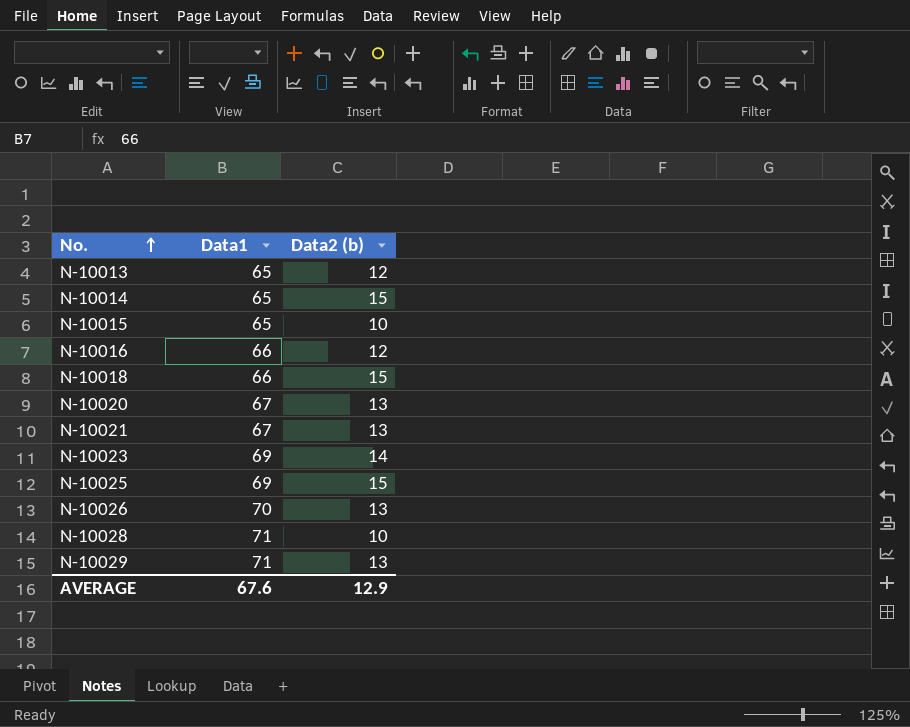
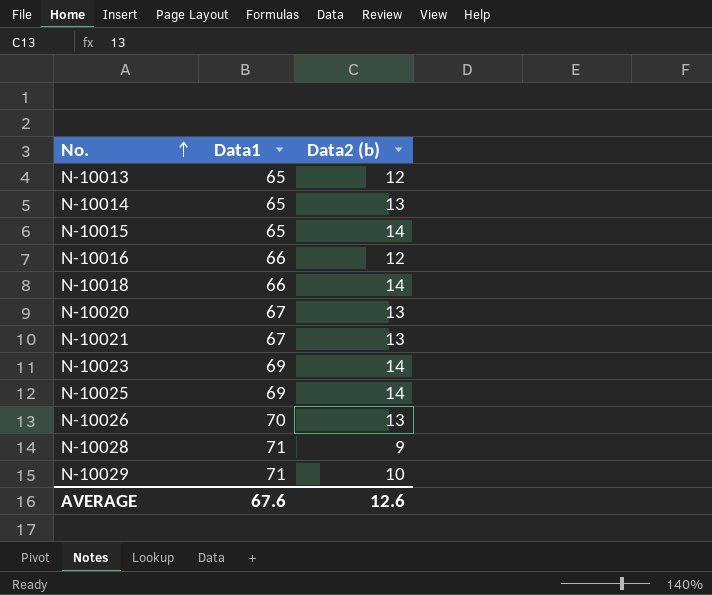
N-10014 | Data2 (b): 15 -> 13
N-10015 | Data2 (b): 10 -> 14
N-10018 | Data2 (b): 15 -> 14
N-10025 | Data2 (b): 15 -> 14
N-10028 | Data2 (b): 10 -> 9
N-10029 | Data2 (b): 13 -> 10
AVERAGE | Data2 (b): 12.9 -> 12.6

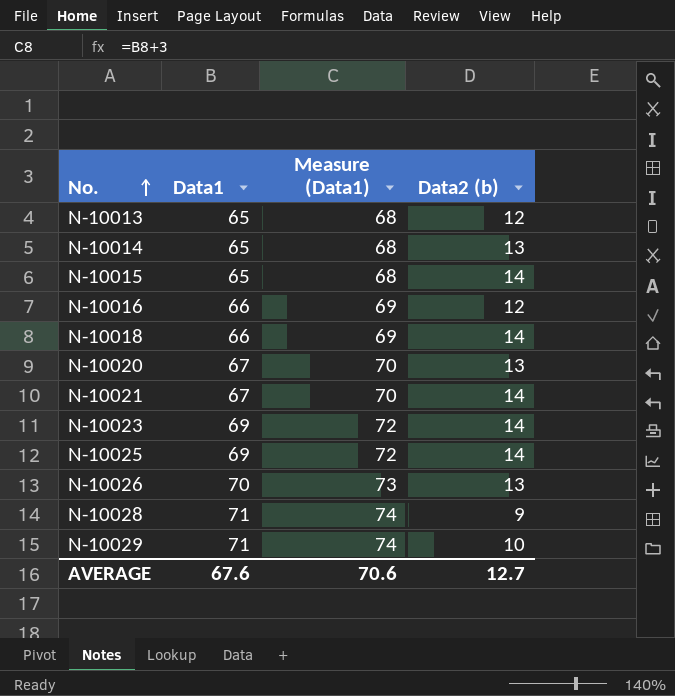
column Measure (Data1) | formula: none -> [Data1] + 3
N-10021 | Data2 (b): 13 -> 14
AVERAGE | Data2 (b): 12.6 -> 12.7

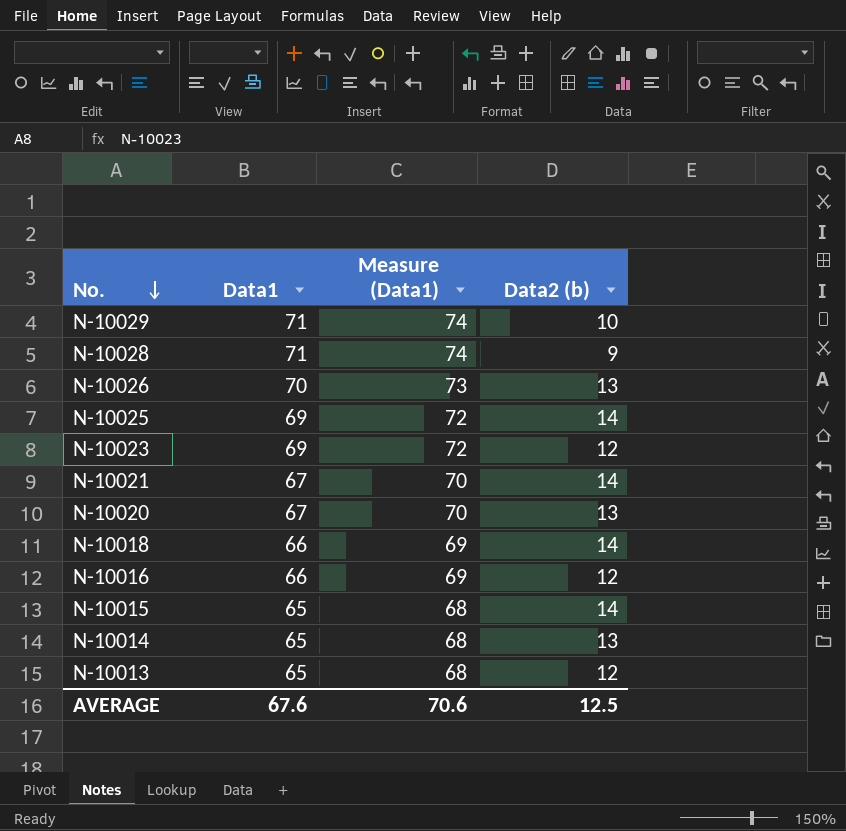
row order: No. ascending -> No. descending
N-10023 | Data2 (b): 14 -> 12
AVERAGE | Data2 (b): 12.7 -> 12.5

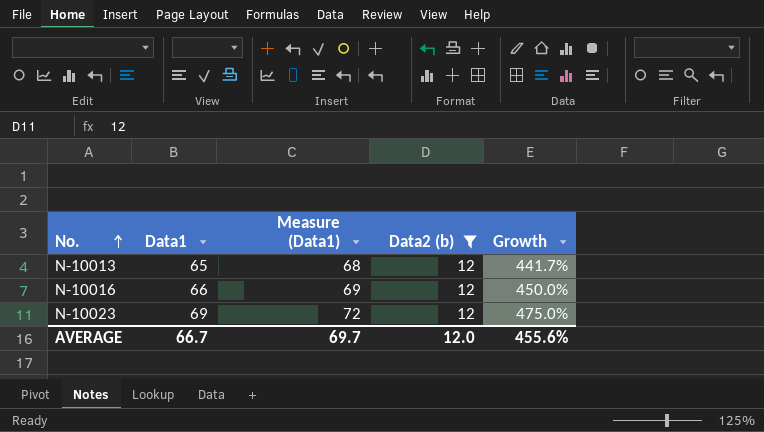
filter: none -> Data2 (b) = 12
row order: No. descending -> No. ascending
column Growth | formula: none -> ([Data1] - [Data2 (b)]) / [Data2 (b)]
AVERAGE | Data1: 67.6 -> 66.7
AVERAGE | Measure (Data1): 70.6 -> 69.7
AVERAGE | Data2 (b): 12.5 -> 12.0

